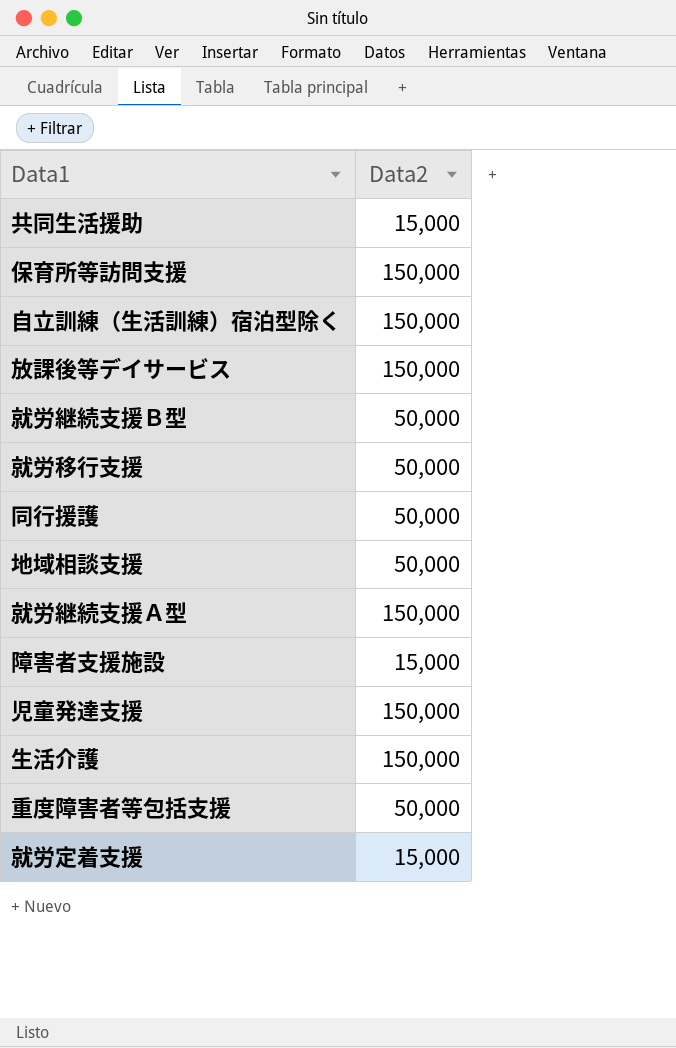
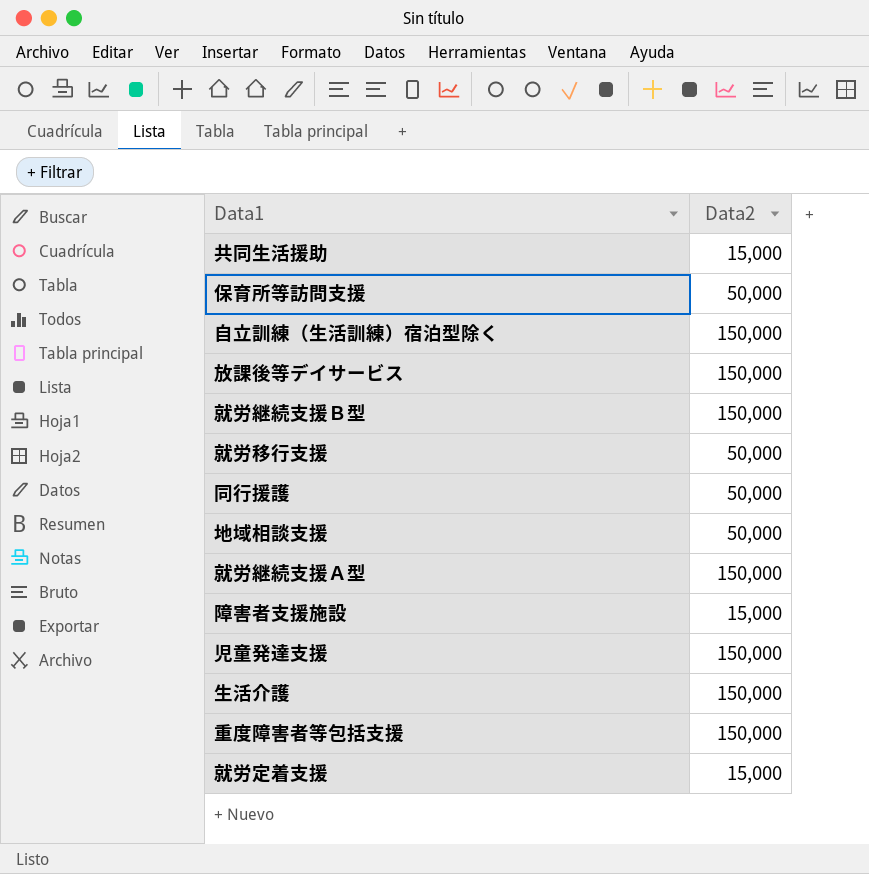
保育所等訪問支援 | Data2: 150,000 -> 50,000
就労継続支援Ｂ型 | Data2: 50,000 -> 150,000
重度障害者等包括支援 | Data2: 50,000 -> 150,000

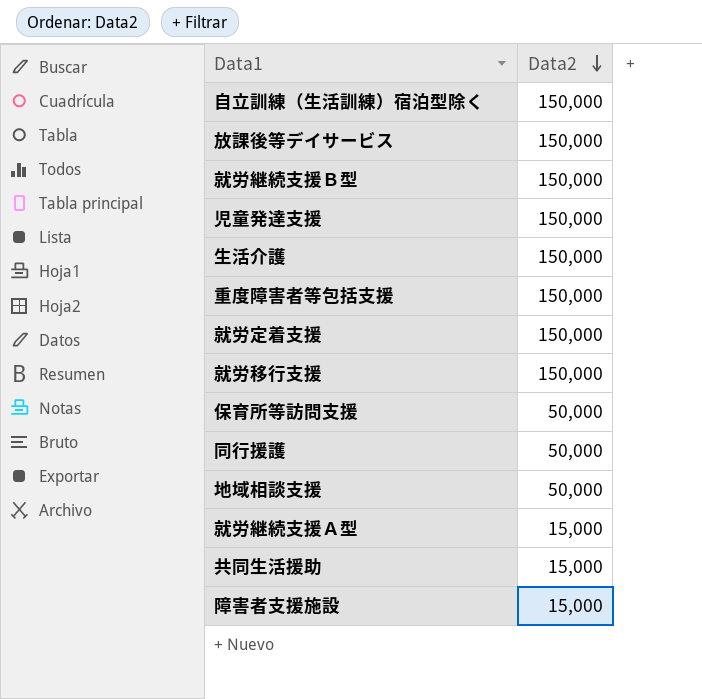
row order: none -> Data2 descending
就労定着支援 | Data2: 15,000 -> 150,000
就労移行支援 | Data2: 50,000 -> 150,000
就労継続支援Ａ型 | Data2: 150,000 -> 15,000

